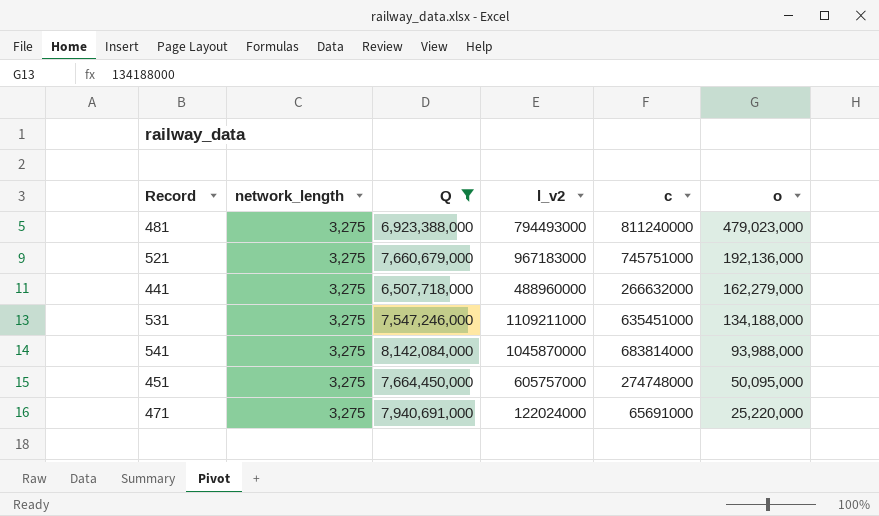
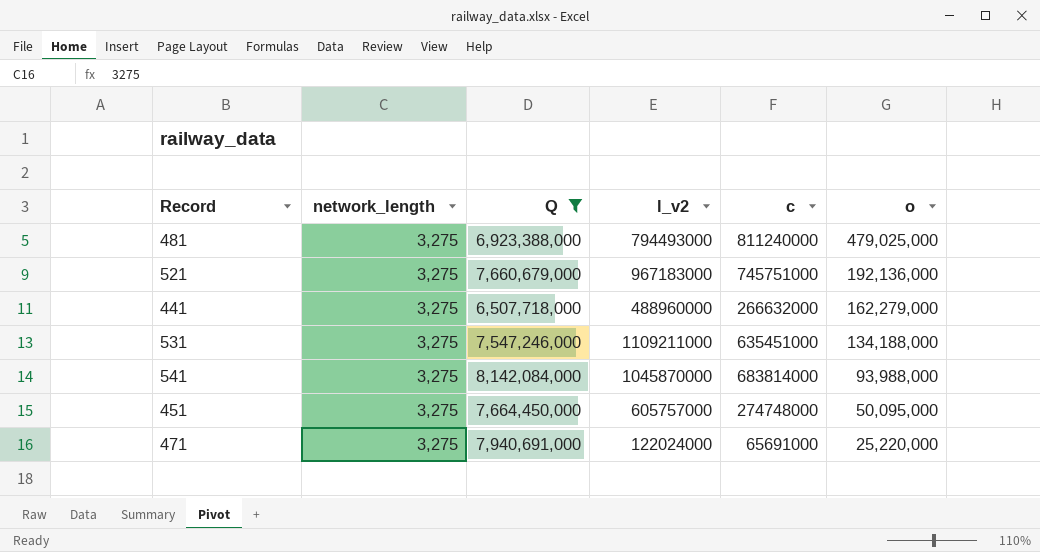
481 | o: 479,023,000 -> 479,025,000

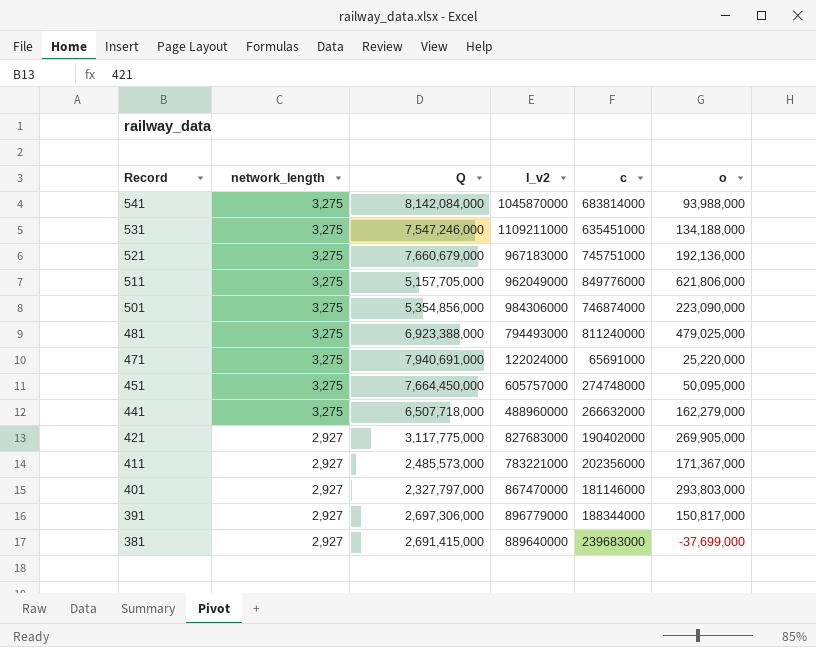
filter: Q >= 6,507,718,000 -> none
row order: o descending -> Record descending

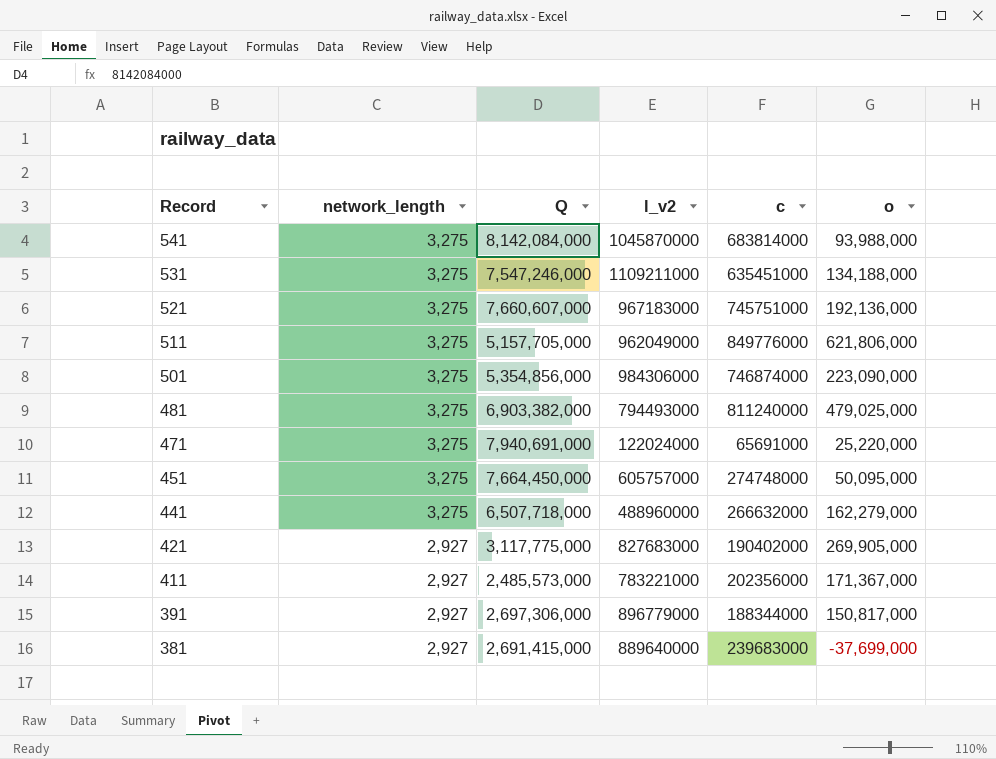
row 401: 2,927 | 2,327,797,000 | 867470000 | 181146000 | 293,803,000 -> none
521 | Q: 7,660,679,000 -> 7,660,607,000
481 | Q: 6,923,388,000 -> 6,903,382,000

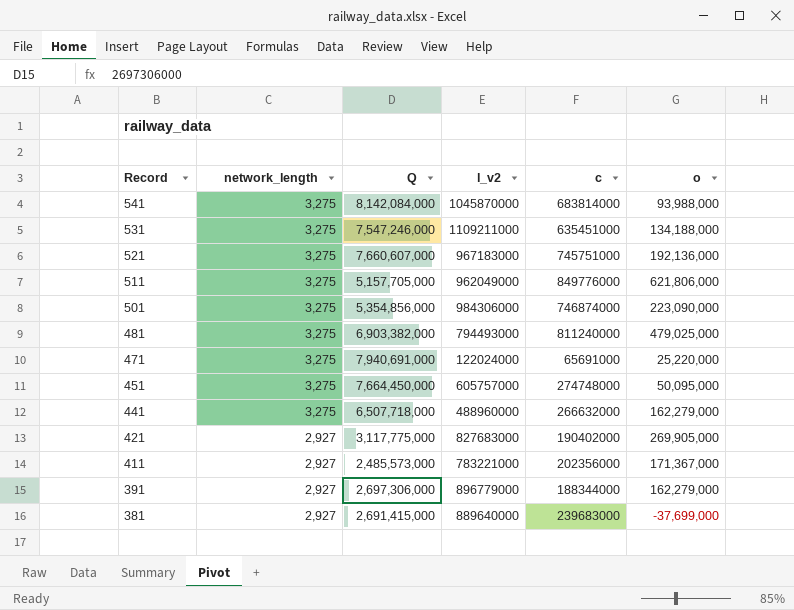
391 | o: 150,817,000 -> 162,279,000

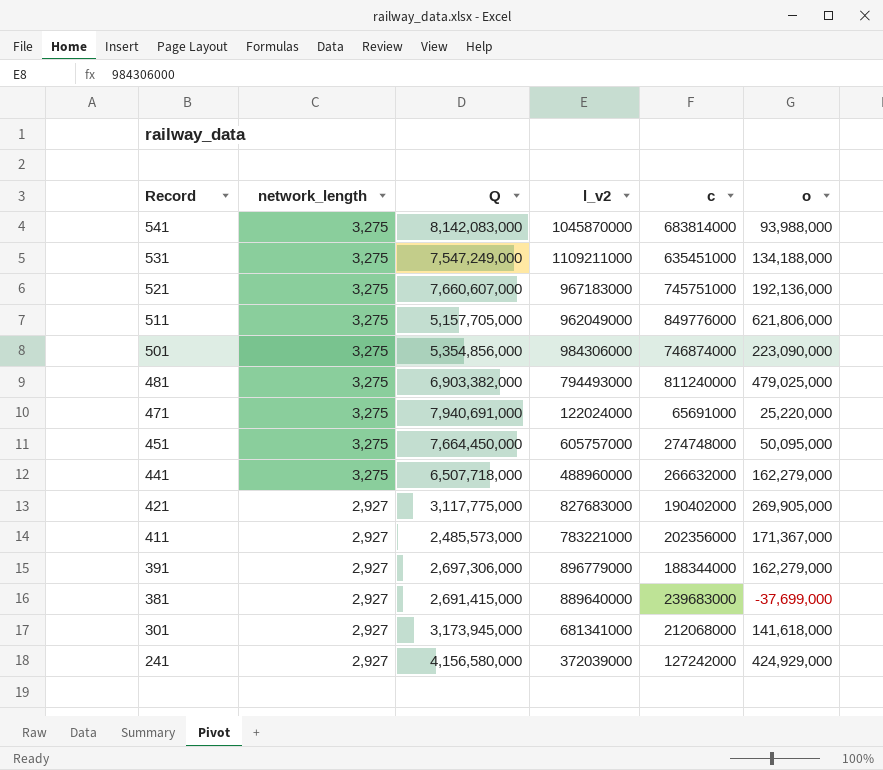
541 | Q: 8,142,084,000 -> 8,142,083,000
531 | Q: 7,547,246,000 -> 7,547,249,000
row 301: none -> 2,927 | 3,173,945,000 | 681341000 | 212068000 | 141,618,000
row 241: none -> 2,927 | 4,156,580,000 | 372039000 | 127242000 | 424,929,000

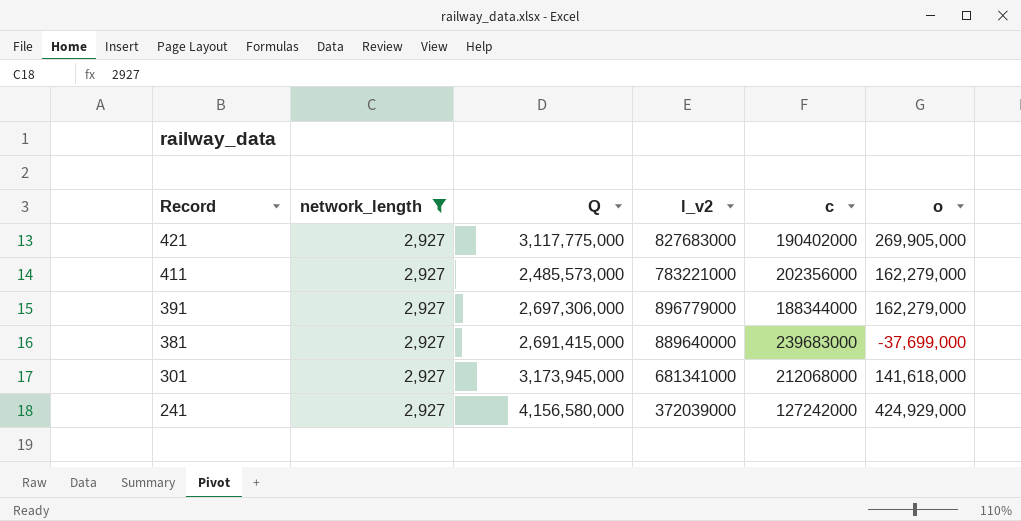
filter: none -> network_length = 2,927
411 | o: 171,367,000 -> 162,279,000

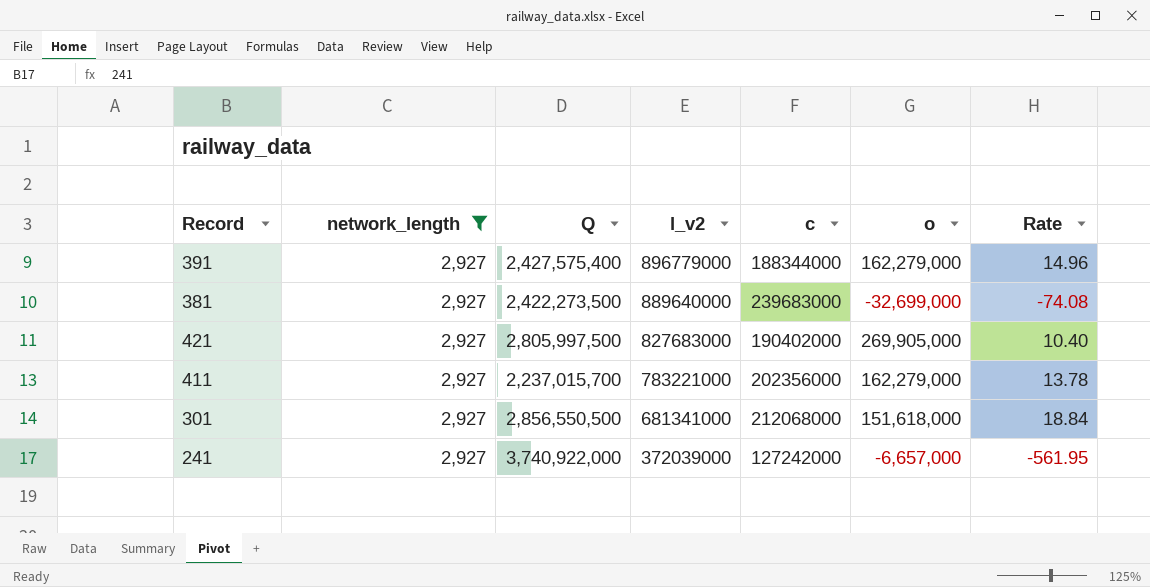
row order: Record descending -> l_v2 descending
column Rate | formula: none -> [Q] / [o]
391 | Q: 2,697,306,000 -> 2,427,575,400
381 | Q: 2,691,415,000 -> 2,422,273,500
381 | o: -37,699,000 -> -32,699,000
421 | Q: 3,117,775,000 -> 2,805,997,500
411 | Q: 2,485,573,000 -> 2,237,015,700
301 | Q: 3,173,945,000 -> 2,856,550,500
301 | o: 141,618,000 -> 151,618,000
241 | Q: 4,156,580,000 -> 3,740,922,000
241 | o: 424,929,000 -> -6,657,000

